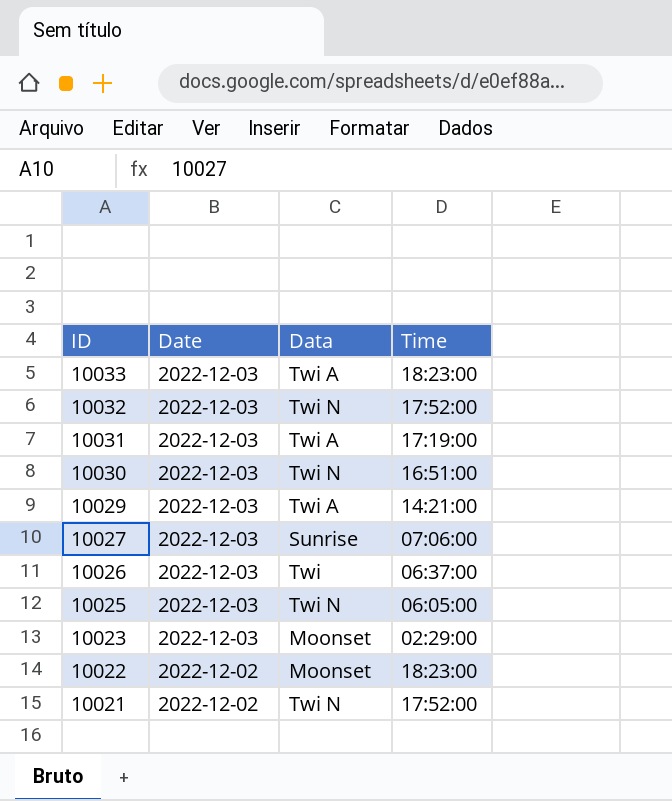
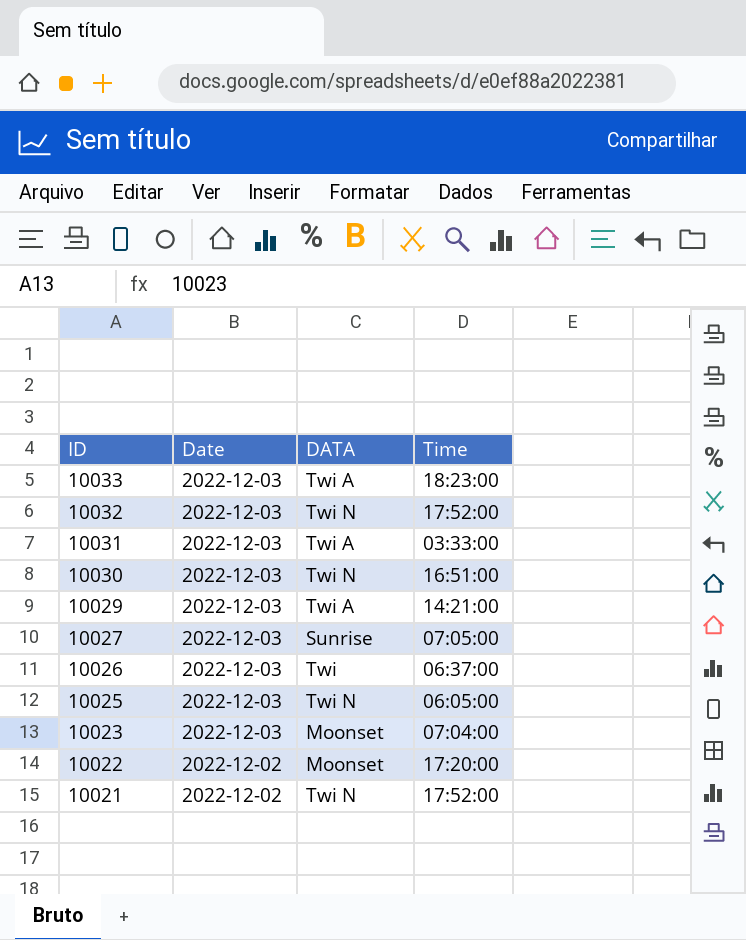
column name: Data -> DATA
10031 | Time: 17:19:00 -> 03:33:00
10027 | Time: 07:06:00 -> 07:05:00
10023 | Time: 02:29:00 -> 07:04:00
10022 | Time: 18:23:00 -> 17:20:00

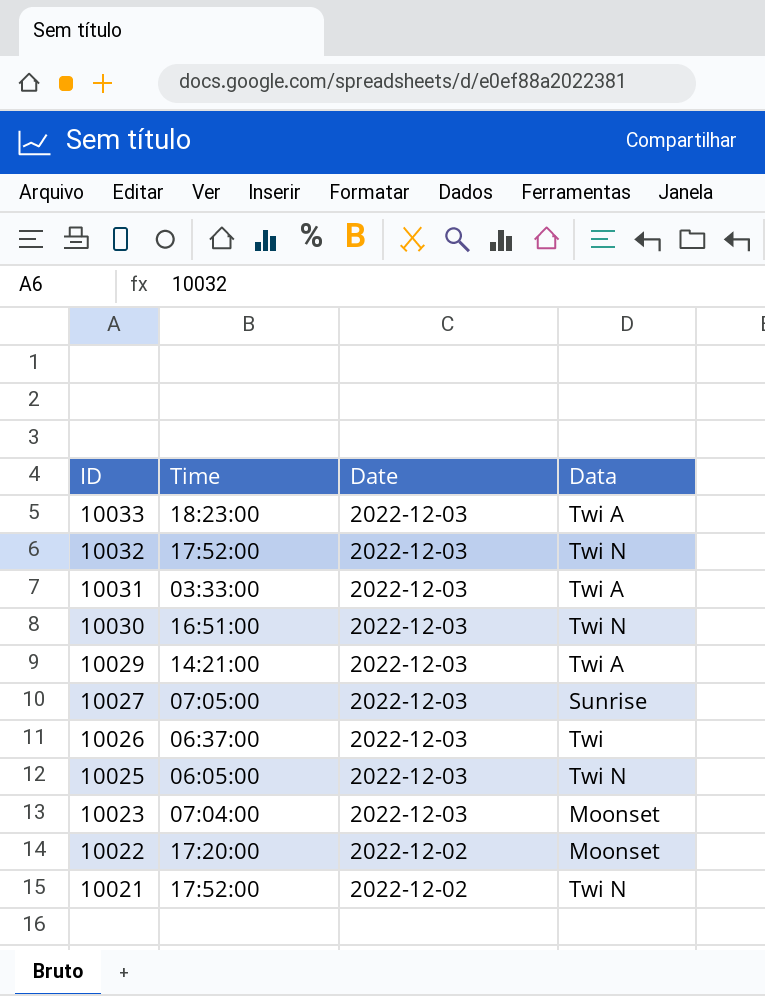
column Time | position: 4 -> 2
column name: DATA -> Data

